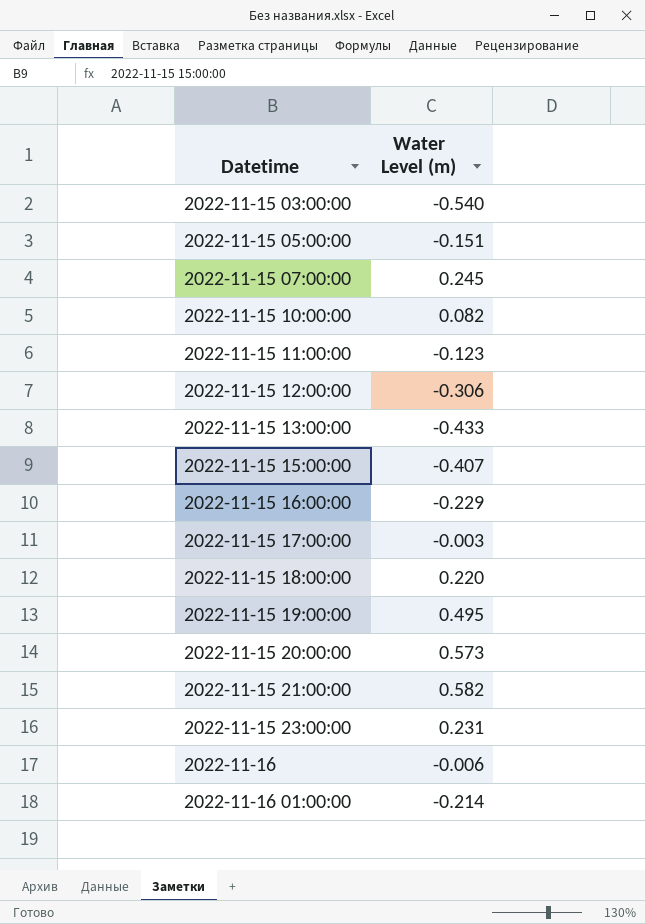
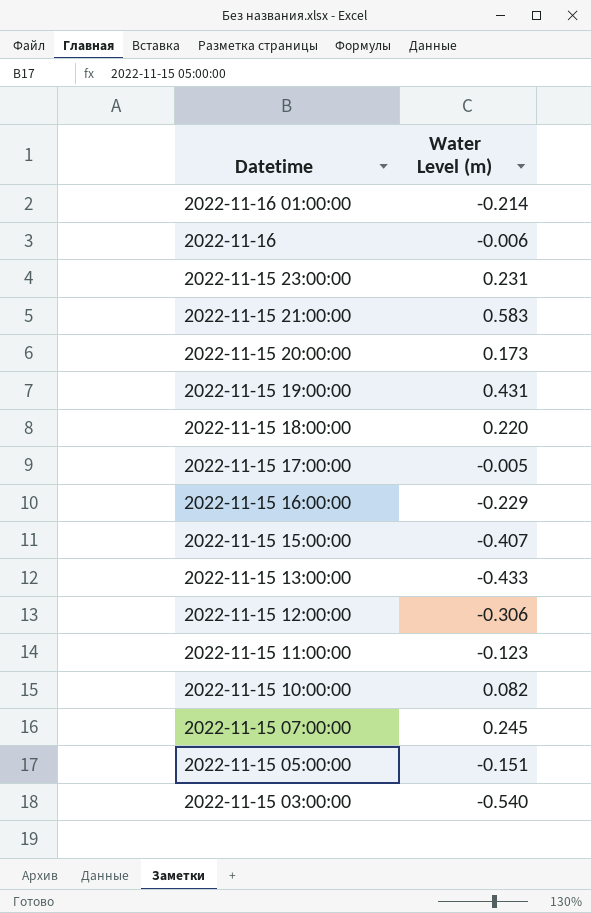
row order: Datetime ascending -> Datetime descending
2022-11-15 21:00:00 | Water Level (m): 0.582 -> 0.583
2022-11-15 20:00:00 | Water Level (m): 0.573 -> 0.173
2022-11-15 19:00:00 | Water Level (m): 0.495 -> 0.431
2022-11-15 17:00:00 | Water Level (m): -0.003 -> -0.005

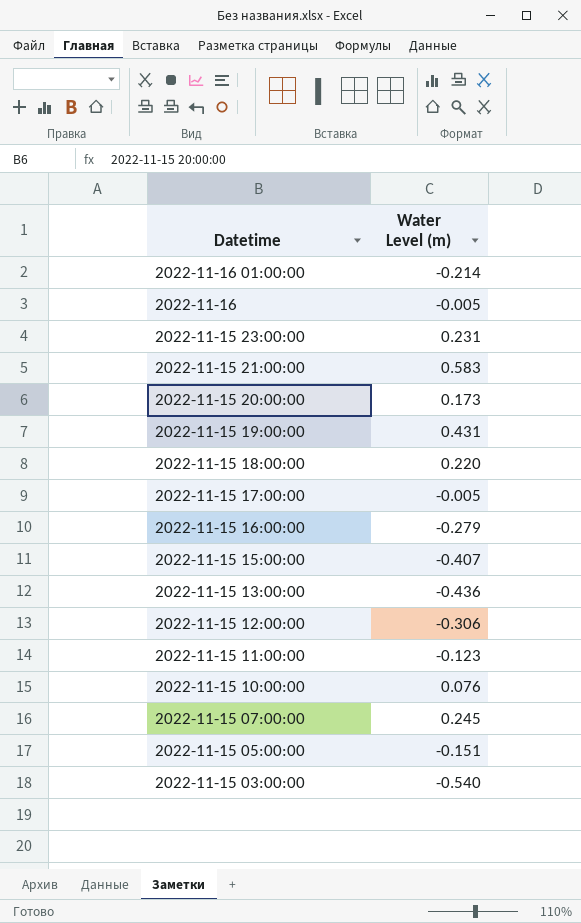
2022-11-16 | Water Level (m): -0.006 -> -0.005
2022-11-15 16:00:00 | Water Level (m): -0.229 -> -0.279
2022-11-15 13:00:00 | Water Level (m): -0.433 -> -0.436
2022-11-15 10:00:00 | Water Level (m): 0.082 -> 0.076

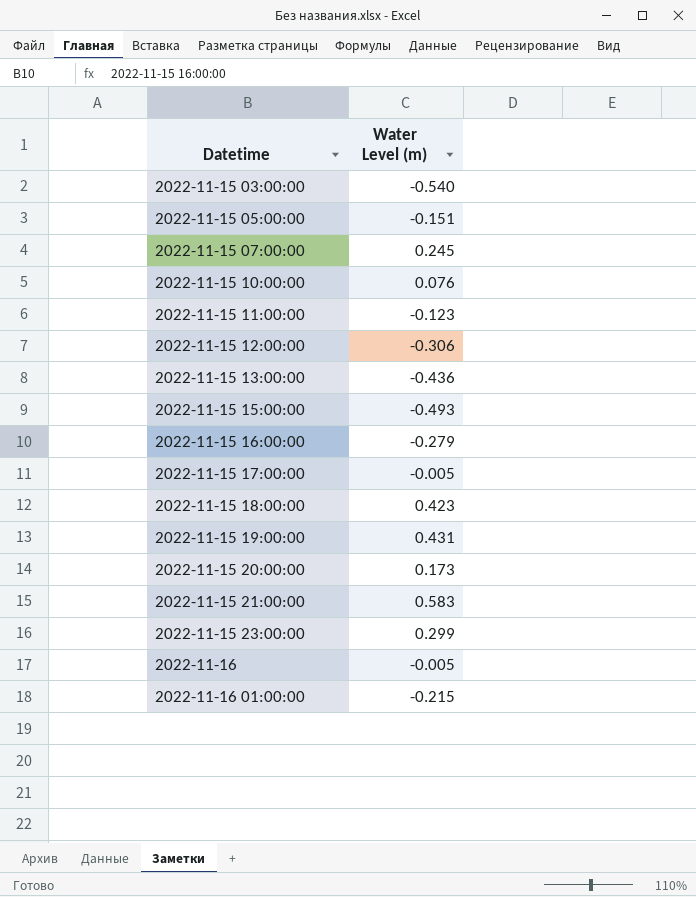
row order: Datetime descending -> Datetime ascending
2022-11-15 15:00:00 | Water Level (m): -0.407 -> -0.493
2022-11-15 18:00:00 | Water Level (m): 0.220 -> 0.423
2022-11-15 23:00:00 | Water Level (m): 0.231 -> 0.299
2022-11-16 01:00:00 | Water Level (m): -0.214 -> -0.215

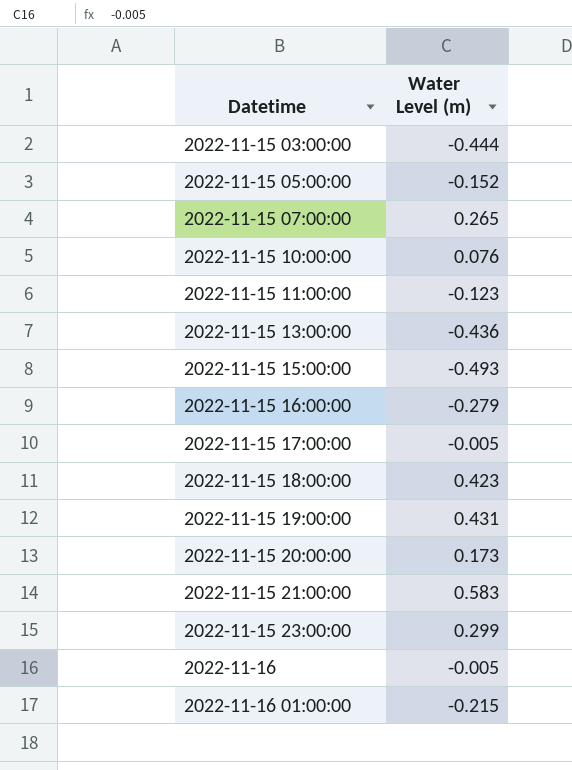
row 2022-11-15 12:00:00: -0.306 -> none
2022-11-15 03:00:00 | Water Level (m): -0.540 -> -0.444
2022-11-15 05:00:00 | Water Level (m): -0.151 -> -0.152
2022-11-15 07:00:00 | Water Level (m): 0.245 -> 0.265

